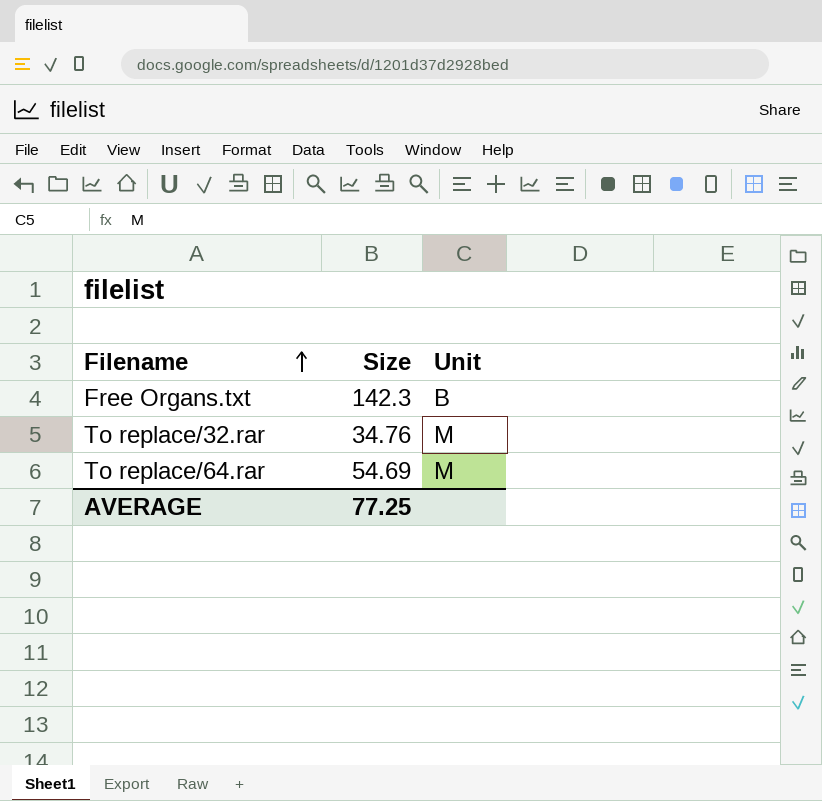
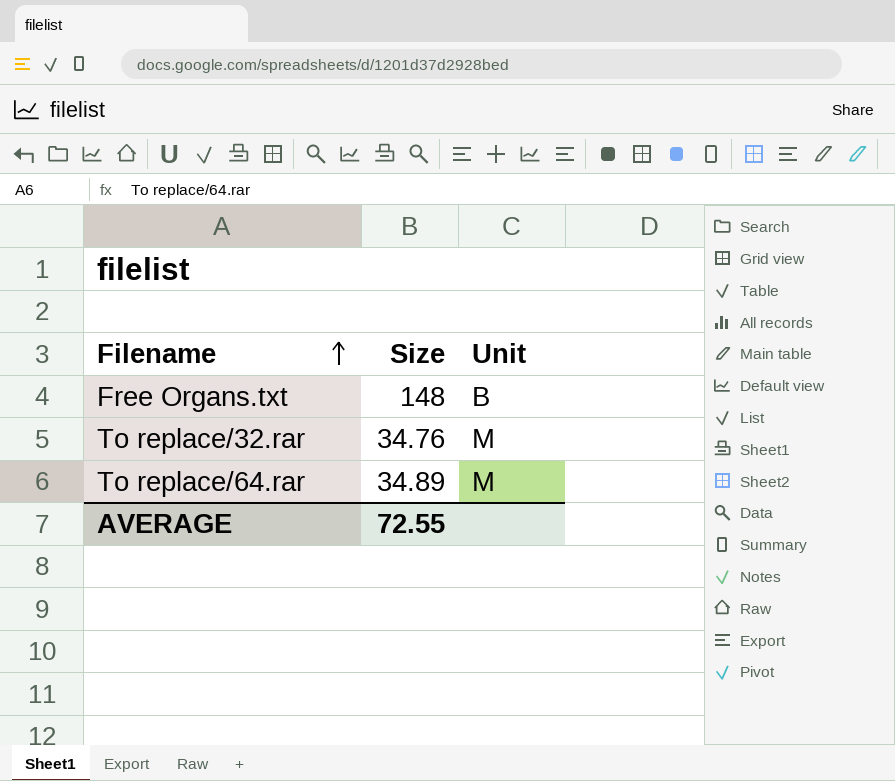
Free Organs.txt | Size: 142.3 -> 148
To replace/64.rar | Size: 54.69 -> 34.89
AVERAGE | Size: 77.25 -> 72.55

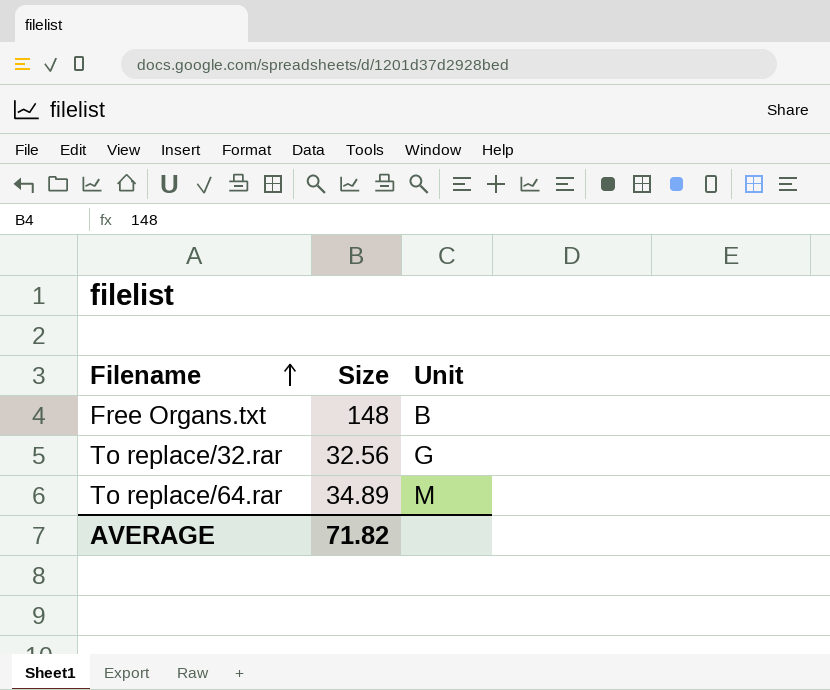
To replace/32.rar | Size: 34.76 -> 32.56
To replace/32.rar | Unit: M -> G
AVERAGE | Size: 72.55 -> 71.82

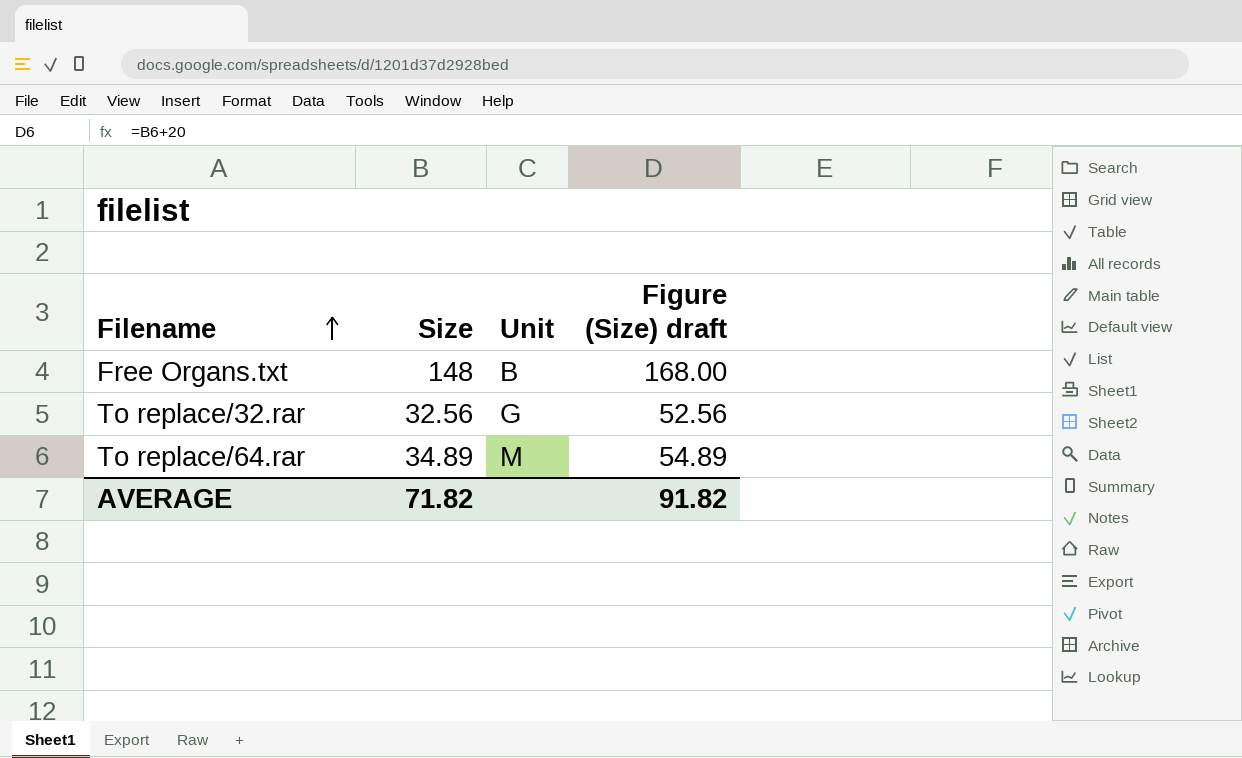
column Figure (Size) draft | formula: none -> [Size] + 20

